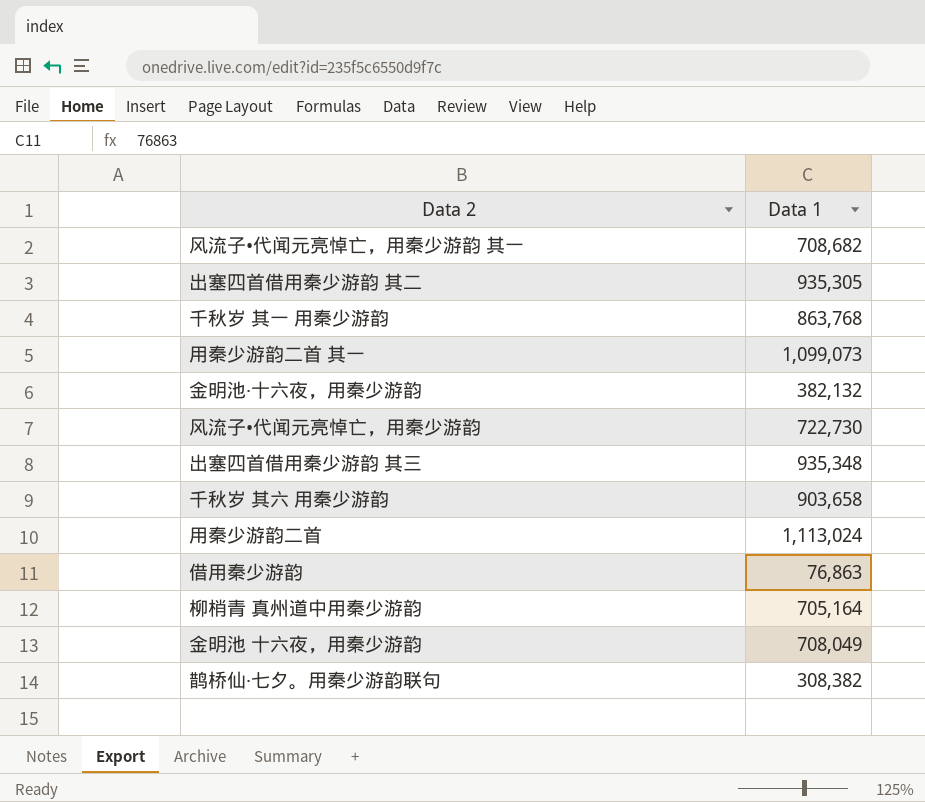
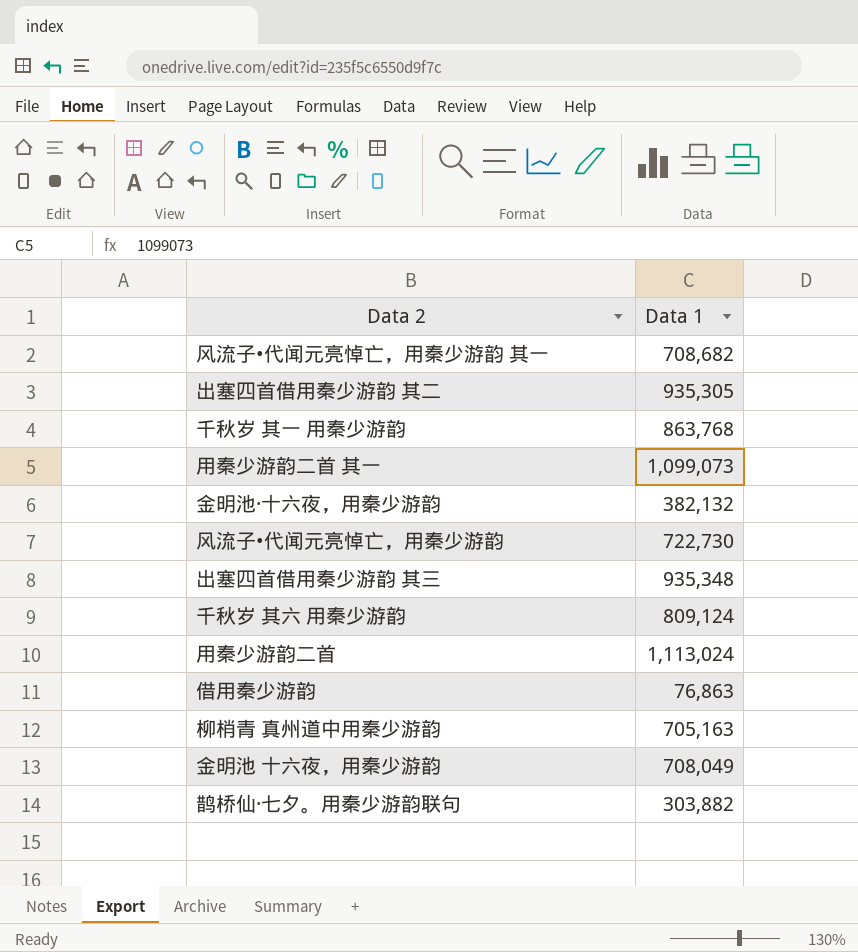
千秋岁 其六 用秦少游韵 | Data 1: 903,658 -> 809,124
柳梢青 真州道中用秦少游韵 | Data 1: 705,164 -> 705,163
鹊桥仙·七夕。用秦少游韵联句 | Data 1: 308,382 -> 303,882

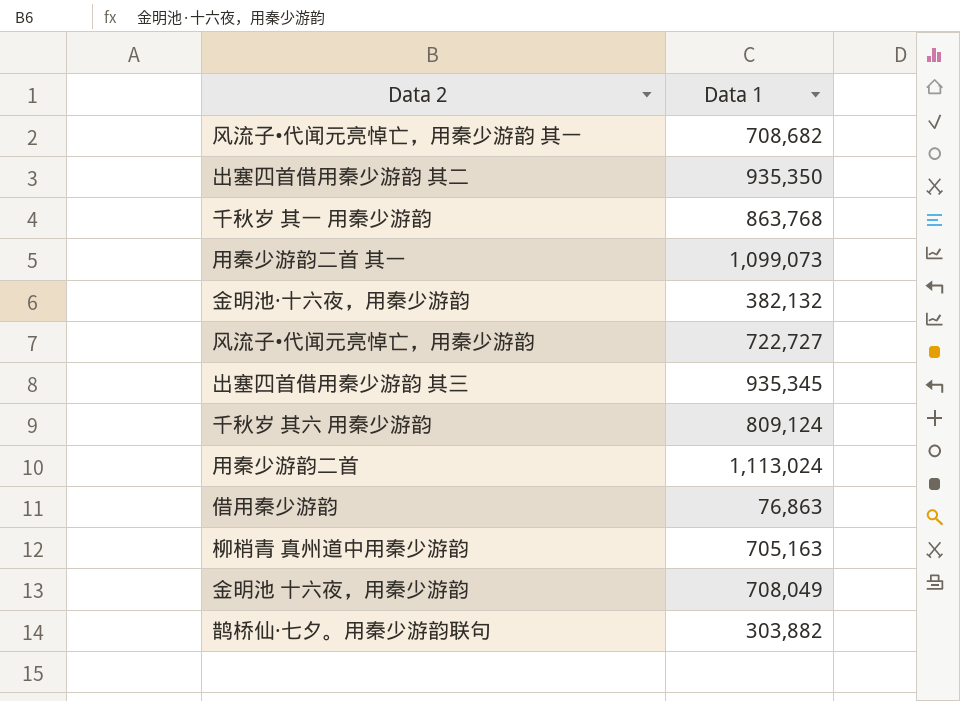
出塞四首借用秦少游韵 其二 | Data 1: 935,305 -> 935,350
风流子•代闻元亮悼亡，用秦少游韵 | Data 1: 722,730 -> 722,727
出塞四首借用秦少游韵 其三 | Data 1: 935,348 -> 935,345

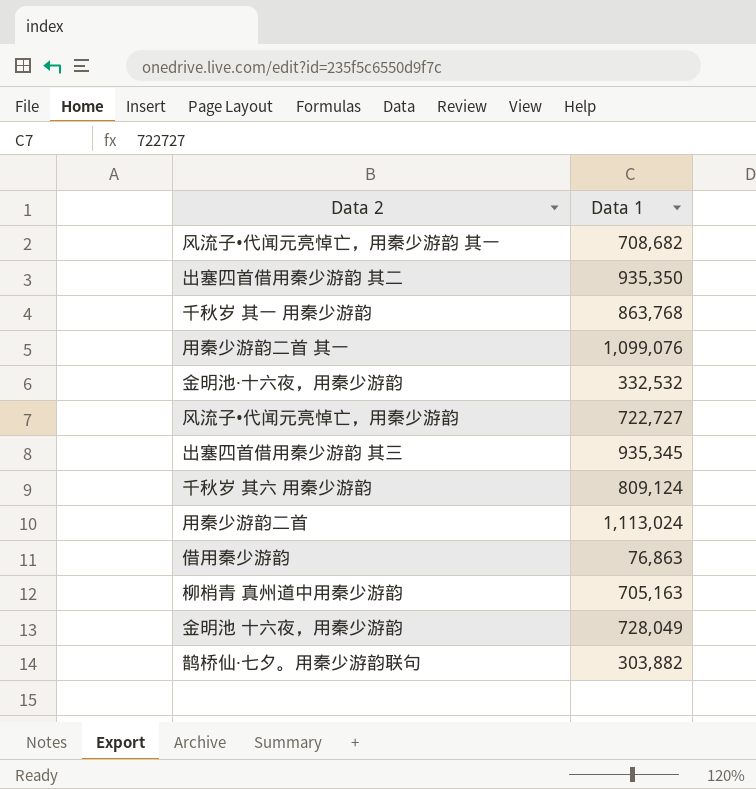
用秦少游韵二首 其一 | Data 1: 1,099,073 -> 1,099,076
金明池·十六夜，用秦少游韵 | Data 1: 382,132 -> 332,532
金明池 十六夜，用秦少游韵 | Data 1: 708,049 -> 728,049

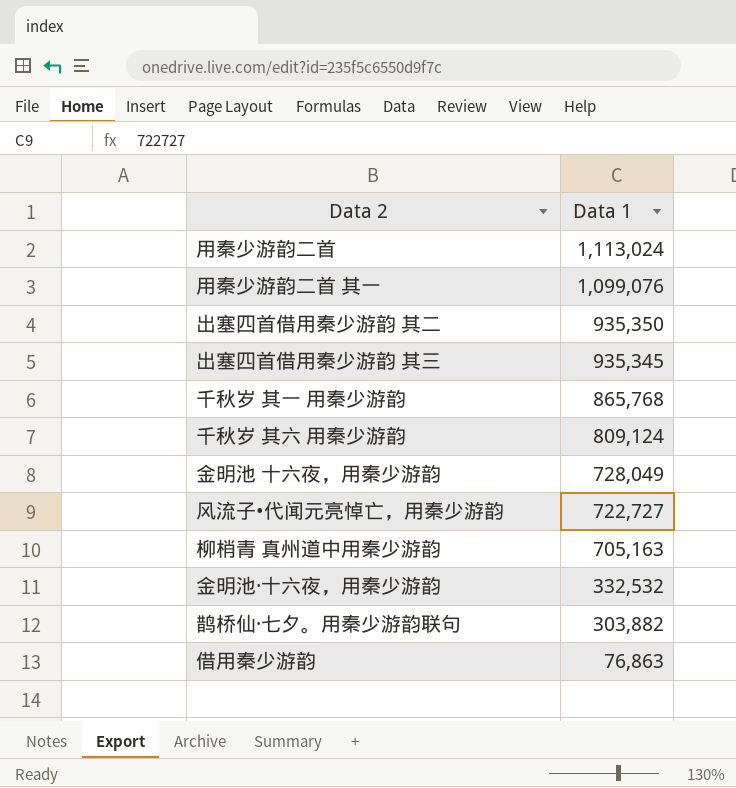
row order: none -> Data 1 descending
row 风流子•代闻元亮悼亡，用秦少游韵 其一: 708,682 -> none
千秋岁 其一 用秦少游韵 | Data 1: 863,768 -> 865,768

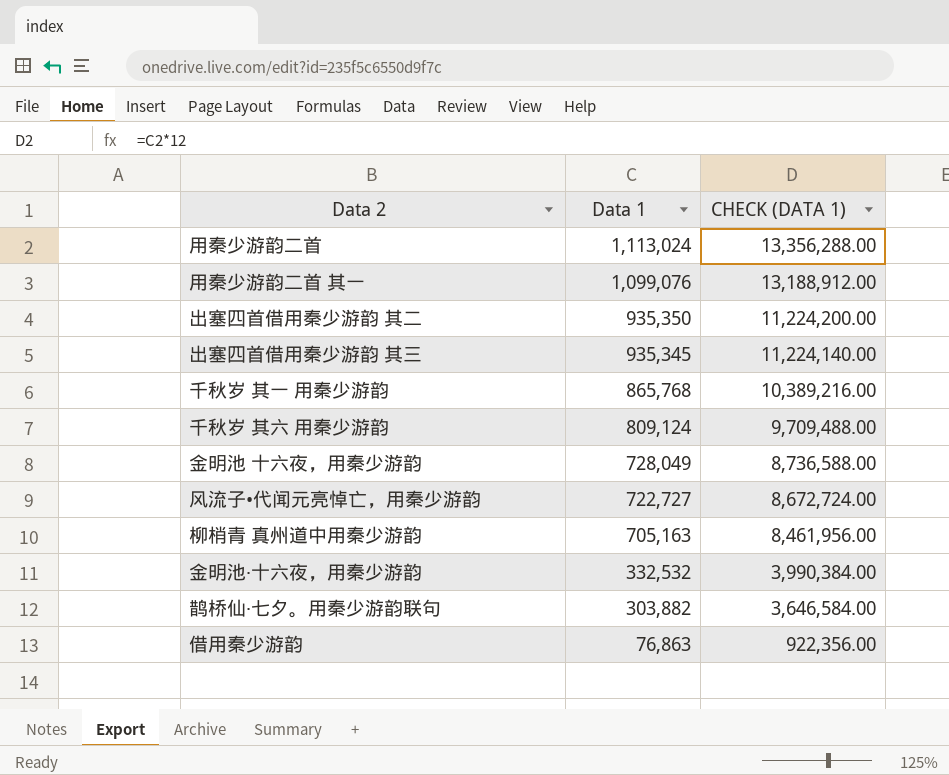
column CHECK (DATA 1) | formula: none -> [Data 1] * 12

